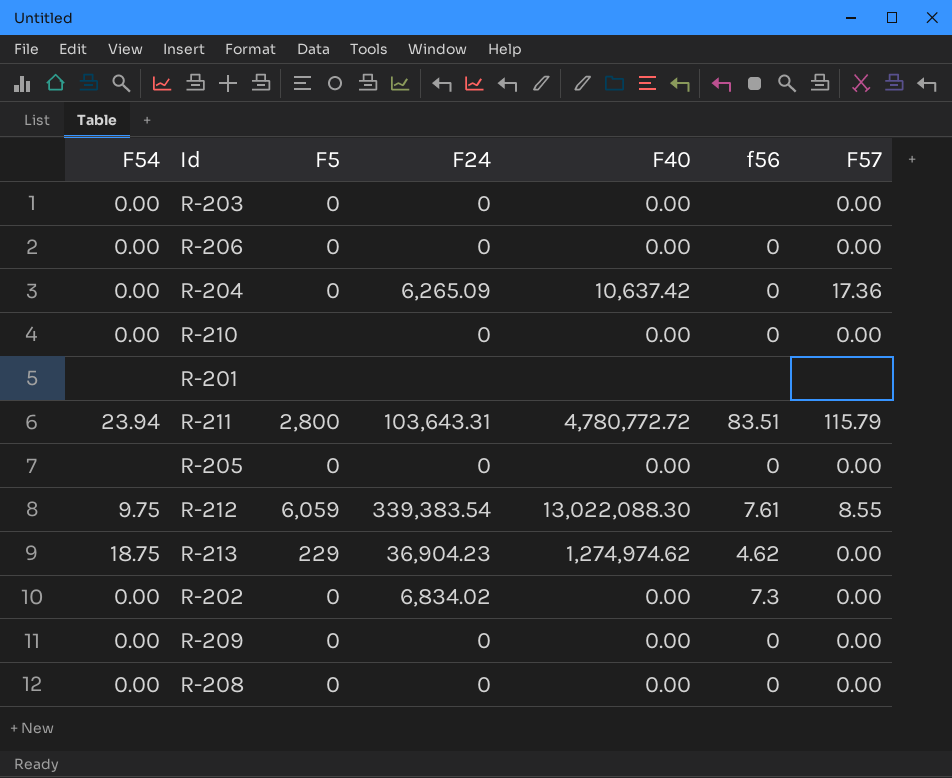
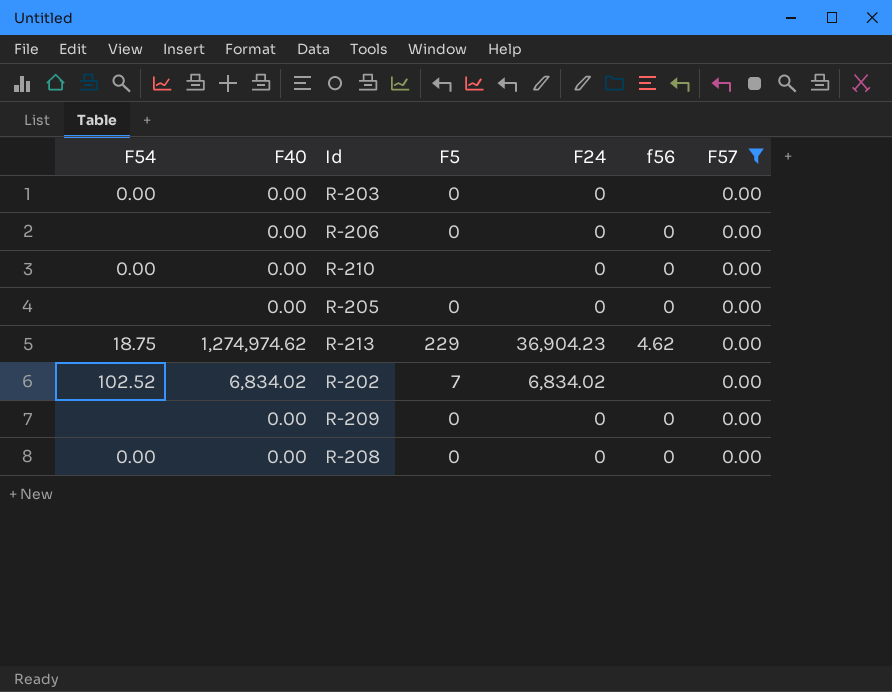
filter: none -> F57 = 0.00
column F40 | position: 5 -> 2
R-206 | F54: 0.00 -> none
R-202 | F54: 0.00 -> 102.52
R-202 | F40: 0.00 -> 6,834.02
R-202 | F5: 0 -> 7
R-202 | f56: 7.3 -> none
R-209 | F54: 0.00 -> none

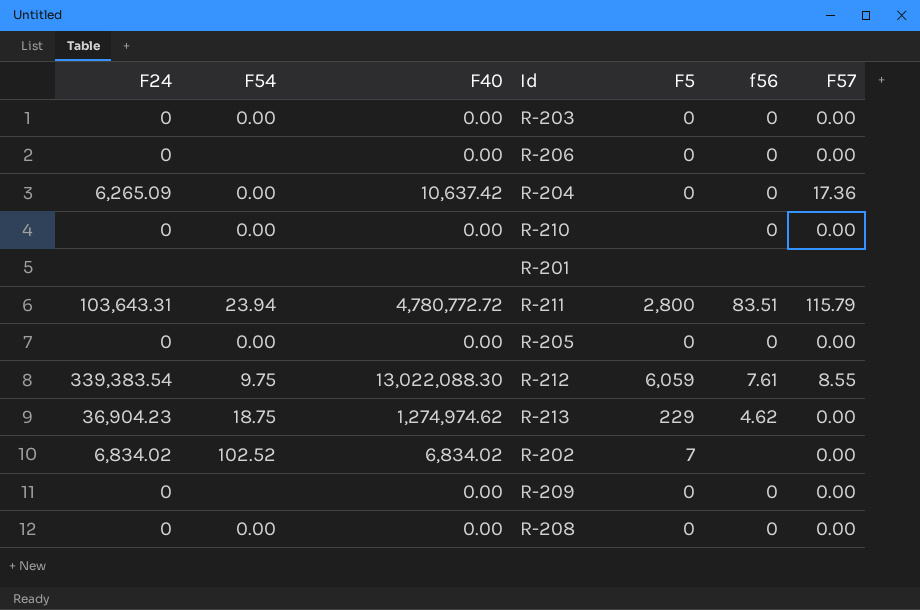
filter: F57 = 0.00 -> none
column F24 | position: 5 -> 1
R-203 | f56: none -> 0
R-205 | F54: none -> 0.00

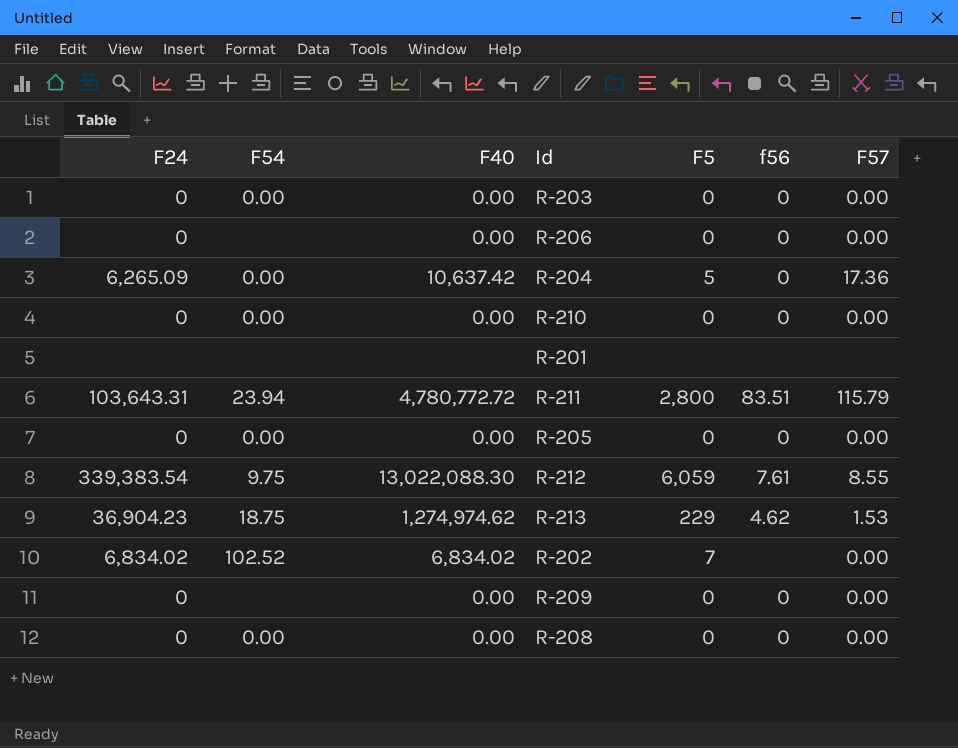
R-204 | F5: 0 -> 5
R-210 | F5: none -> 0
R-213 | F57: 0.00 -> 1.53

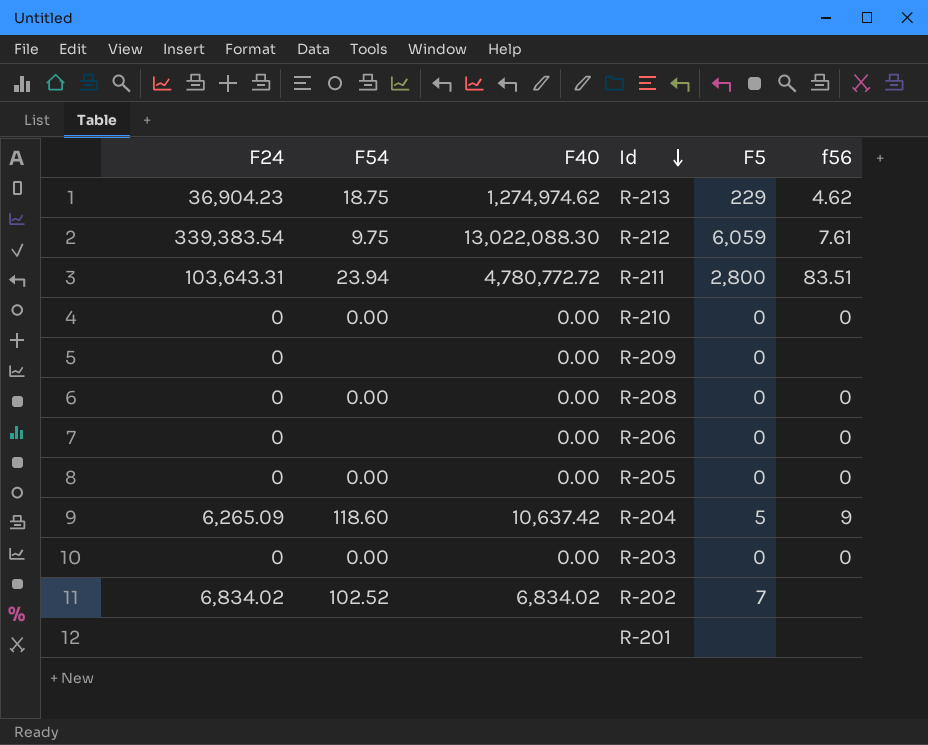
row order: none -> Id descending
column F57 | position: 7 -> none
R-209 | f56: 0 -> none
R-204 | F54: 0.00 -> 118.60
R-204 | f56: 0 -> 9

